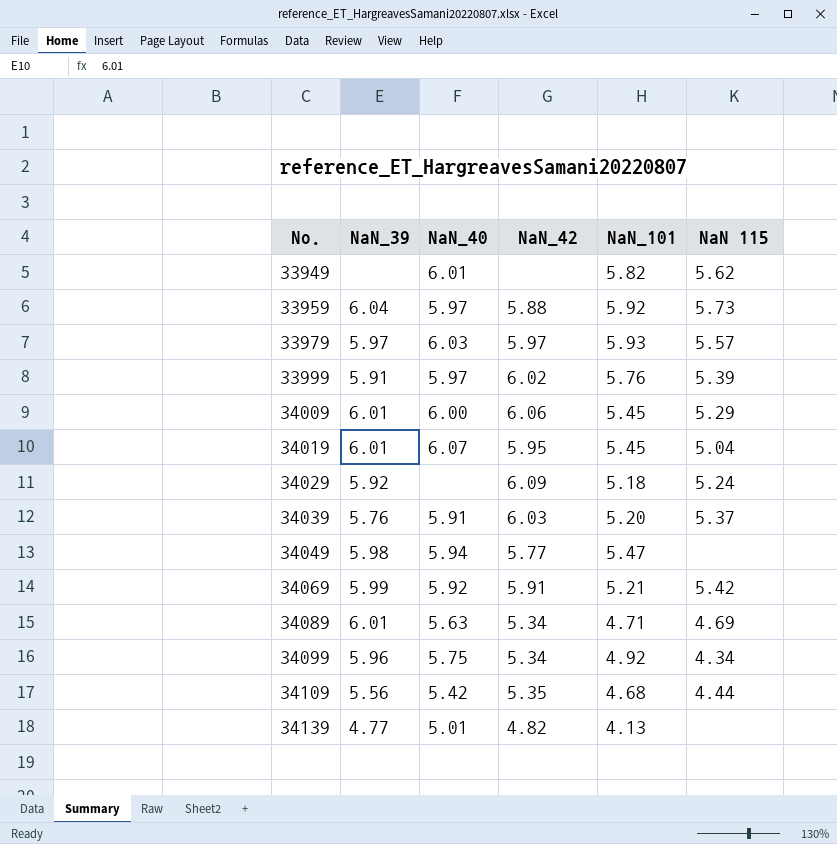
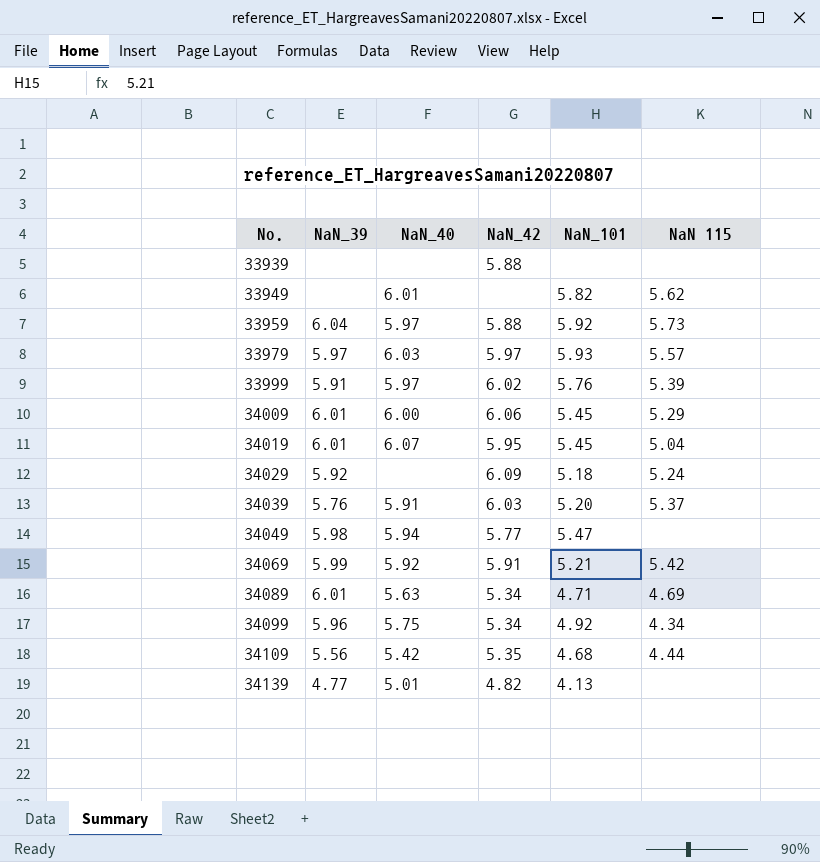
row 33939: none -> none | none | 5.88 | none | none

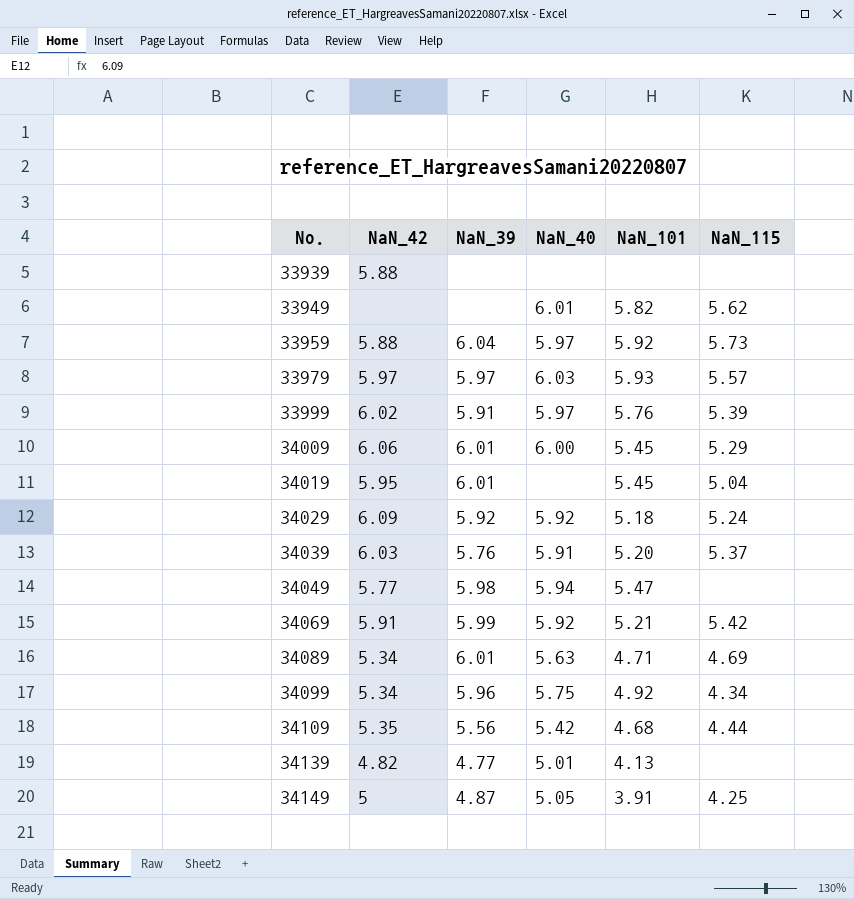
column NaN_42 | position: 4 -> 2
column name: NaN 115 -> NaN_115
34019 | NaN_40: 6.07 -> none
34029 | NaN_40: none -> 5.92
row 34149: none -> 5 | 4.87 | 5.05 | 3.91 | 4.25

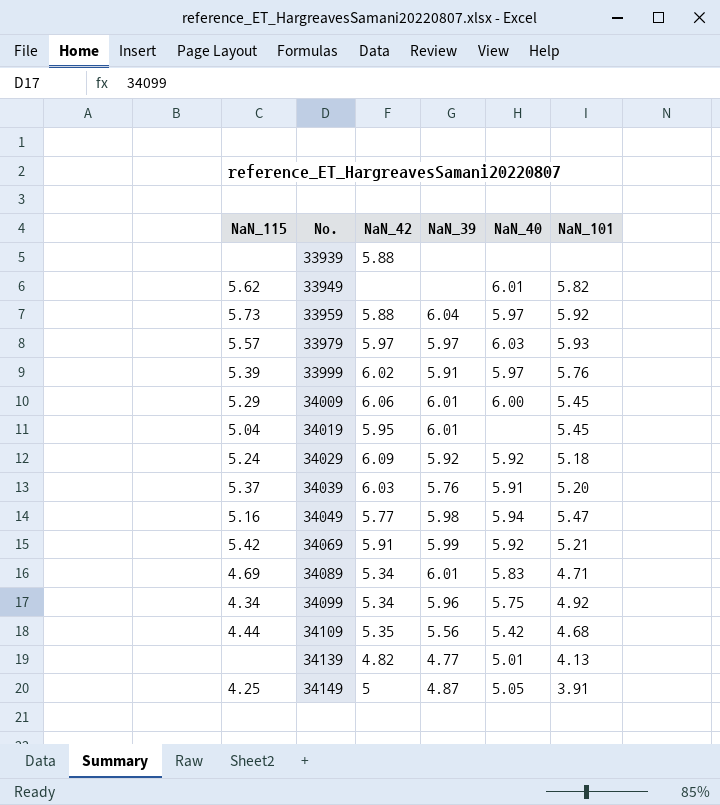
column NaN_115 | position: 6 -> 1
34049 | NaN_115: none -> 5.16
34089 | NaN_40: 5.63 -> 5.83

